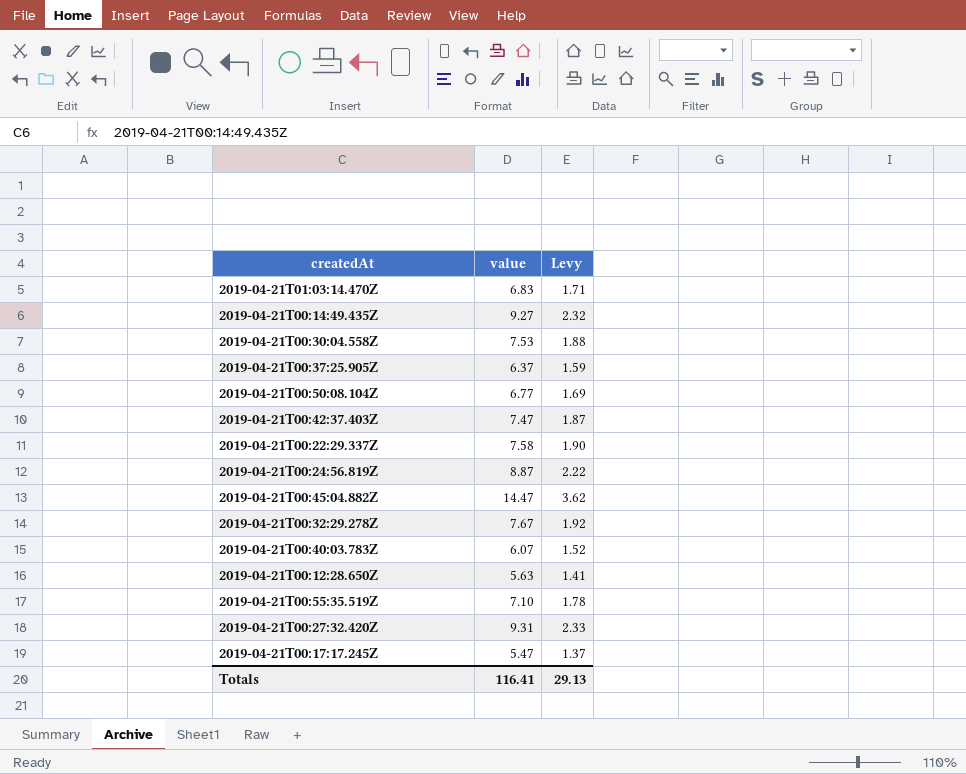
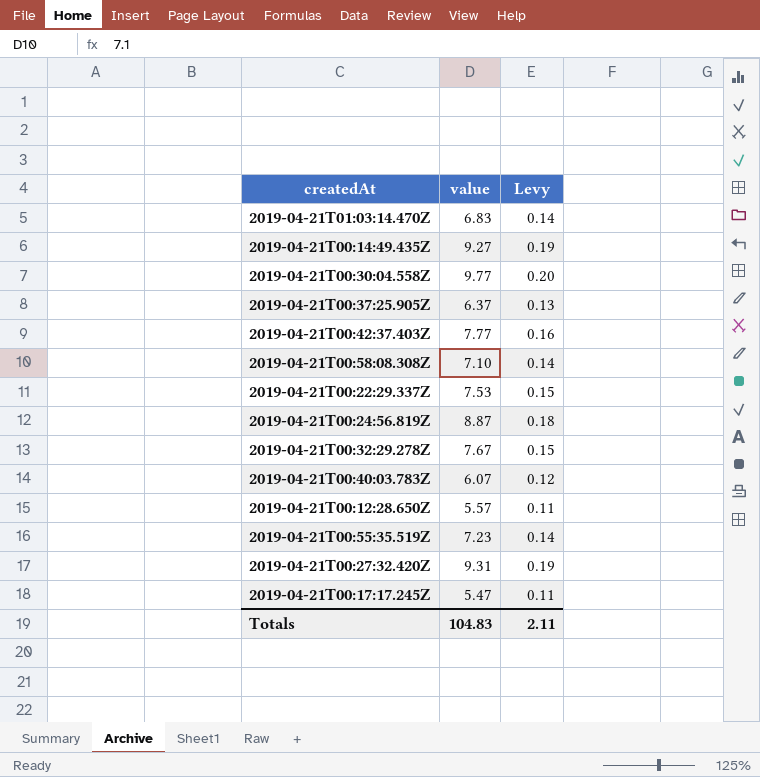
column Levy | formula: [value] * 0.25 -> [value] * 0.02
row 2019-04-21T00:50:08.104Z: 6.77 | 1.69 -> none
row 2019-04-21T00:45:04.882Z: 14.47 | 3.62 -> none
2019-04-21T00:30:04.558Z | value: 7.53 -> 9.77
2019-04-21T00:42:37.403Z | value: 7.47 -> 7.77
row 2019-04-21T00:58:08.308Z: none -> 7.10 | 0.14
2019-04-21T00:22:29.337Z | value: 7.58 -> 7.53
2019-04-21T00:12:28.650Z | value: 5.63 -> 5.57
2019-04-21T00:55:35.519Z | value: 7.10 -> 7.23
Totals | value: 116.41 -> 104.83
Totals | Levy: 29.13 -> 2.11

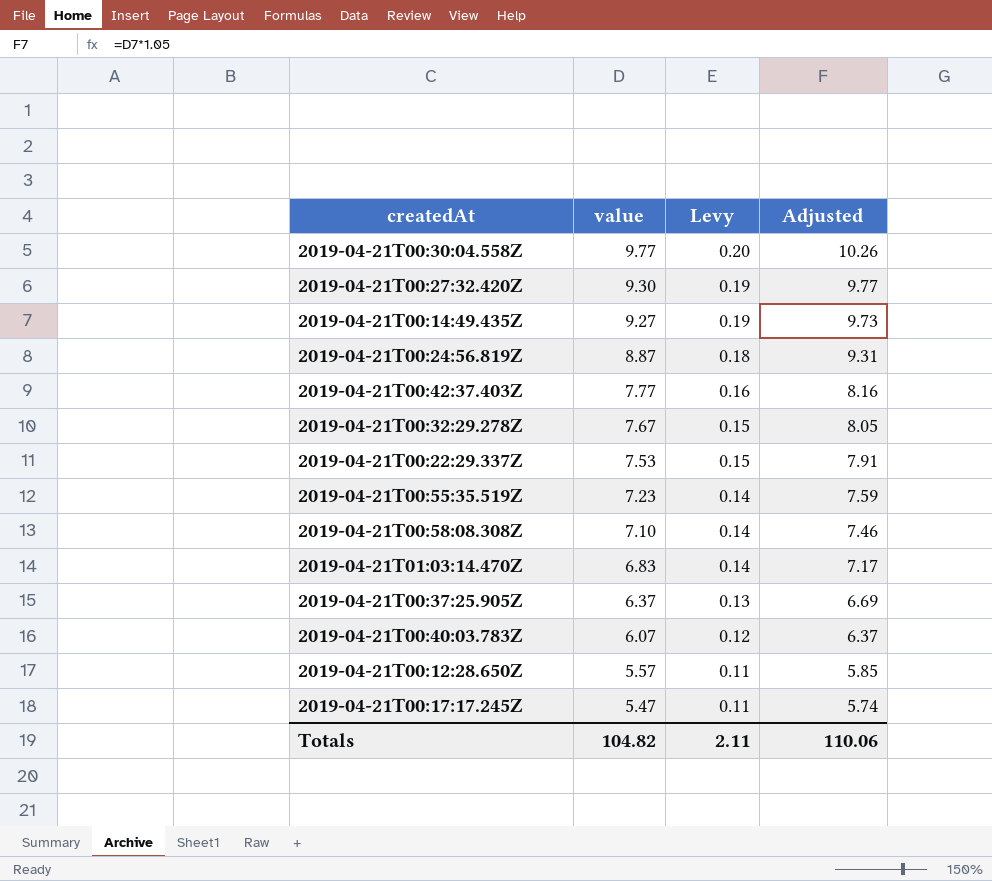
row order: none -> value descending
column Adjusted | formula: none -> [value] * 1.05
2019-04-21T00:27:32.420Z | value: 9.31 -> 9.30
Totals | value: 104.83 -> 104.82

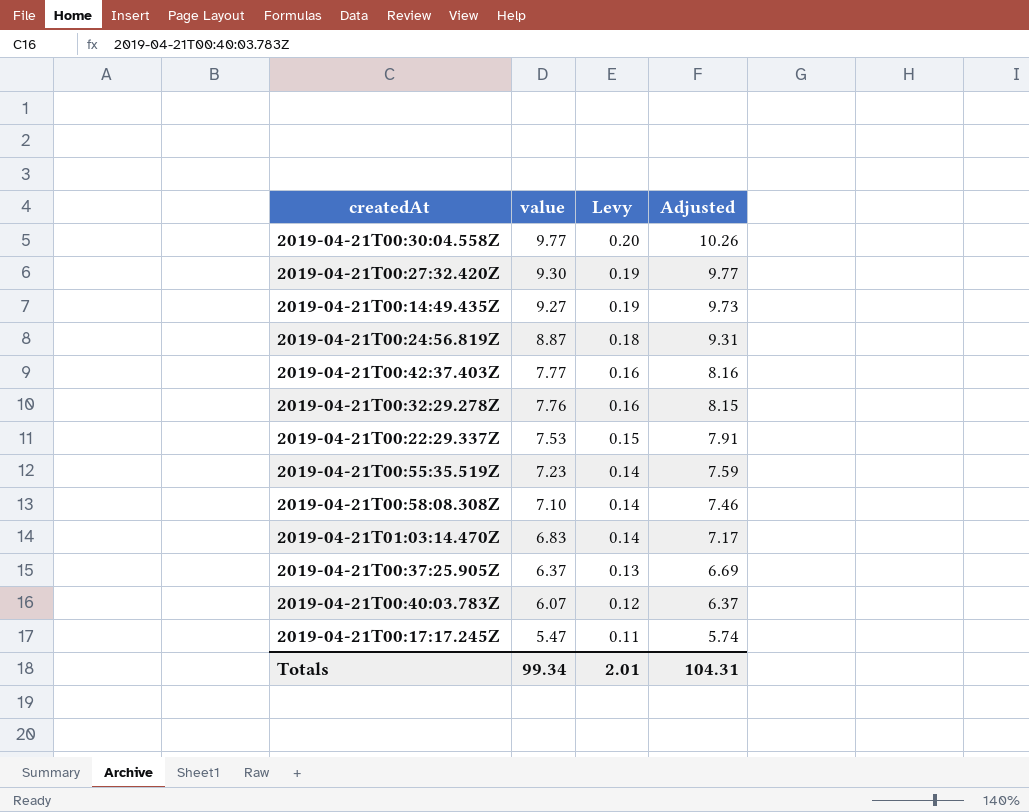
row 2019-04-21T00:12:28.650Z: 5.57 | 0.11 | 5.85 -> none
2019-04-21T00:32:29.278Z | value: 7.67 -> 7.76
2019-04-21T00:32:29.278Z | Levy: 0.15 -> 0.16
2019-04-21T00:32:29.278Z | Adjusted: 8.05 -> 8.15
Totals | value: 104.82 -> 99.34
Totals | Levy: 2.11 -> 2.01
Totals | Adjusted: 110.06 -> 104.31

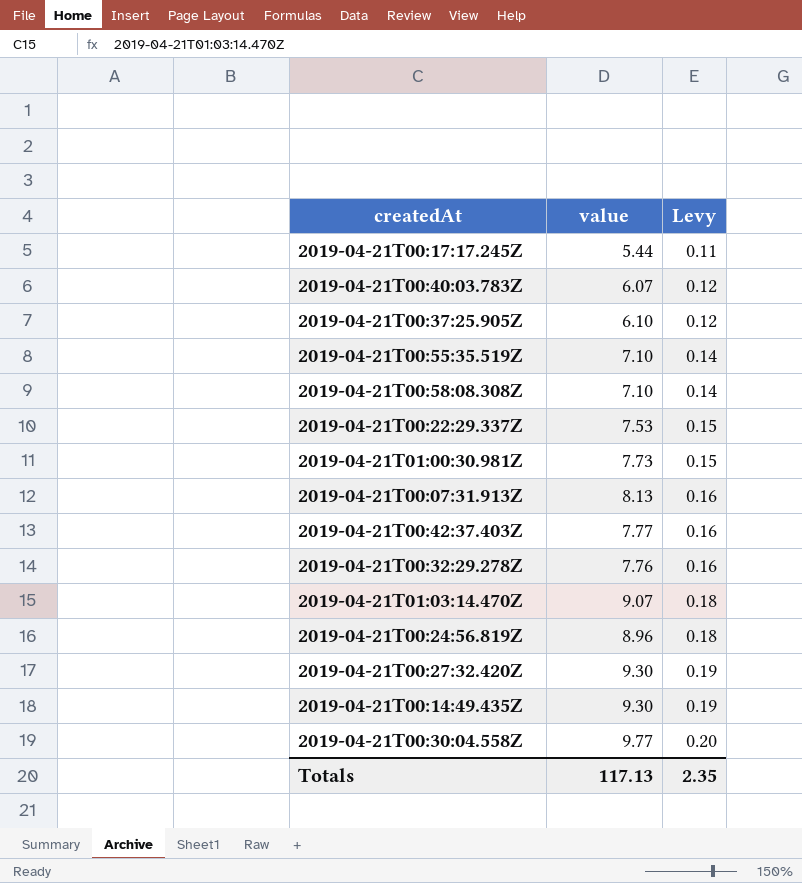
row order: value descending -> Levy ascending
column Adjusted | formula: [value] * 1.05 -> none
2019-04-21T00:17:17.245Z | value: 5.47 -> 5.44
2019-04-21T00:37:25.905Z | value: 6.37 -> 6.10
2019-04-21T00:37:25.905Z | Levy: 0.13 -> 0.12
2019-04-21T00:55:35.519Z | value: 7.23 -> 7.10
row 2019-04-21T01:00:30.981Z: none -> 7.73 | 0.15
row 2019-04-21T00:07:31.913Z: none -> 8.13 | 0.16
2019-04-21T01:03:14.470Z | value: 6.83 -> 9.07
2019-04-21T01:03:14.470Z | Levy: 0.14 -> 0.18
2019-04-21T00:24:56.819Z | value: 8.87 -> 8.96
2019-04-21T00:14:49.435Z | value: 9.27 -> 9.30
Totals | value: 99.34 -> 117.13
Totals | Levy: 2.01 -> 2.35

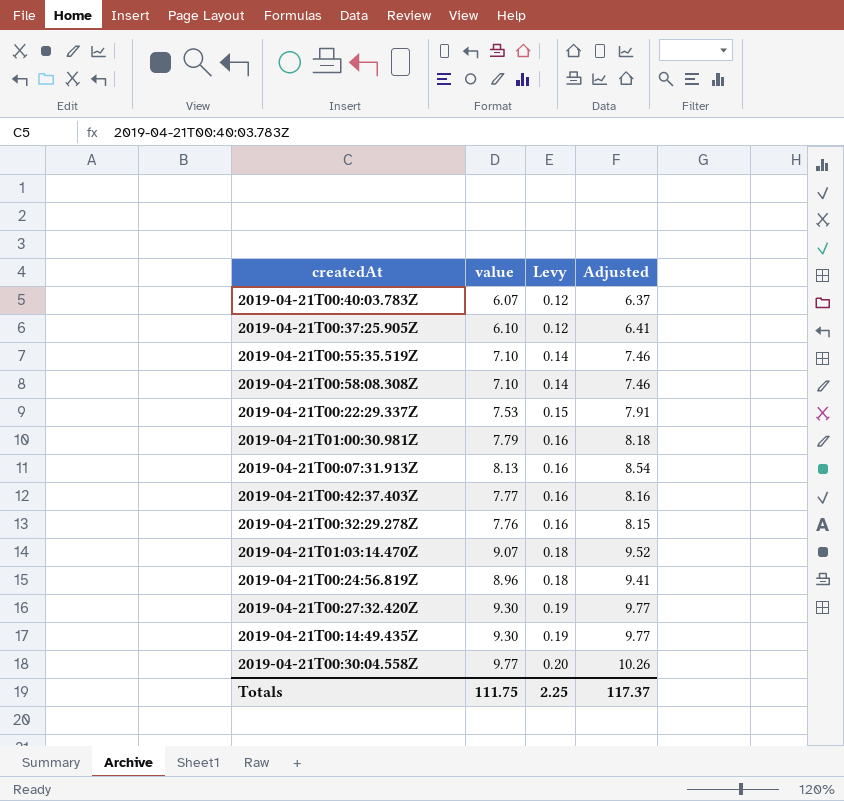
column Adjusted | formula: none -> [value] * 1.05
row 2019-04-21T00:17:17.245Z: 5.44 | 0.11 -> none
2019-04-21T01:00:30.981Z | value: 7.73 -> 7.79
2019-04-21T01:00:30.981Z | Levy: 0.15 -> 0.16
Totals | value: 117.13 -> 111.75
Totals | Levy: 2.35 -> 2.25

